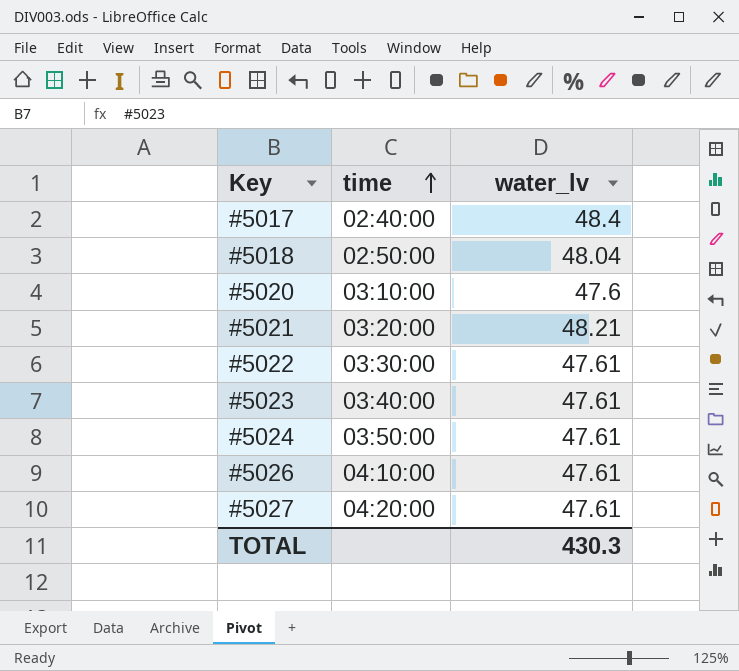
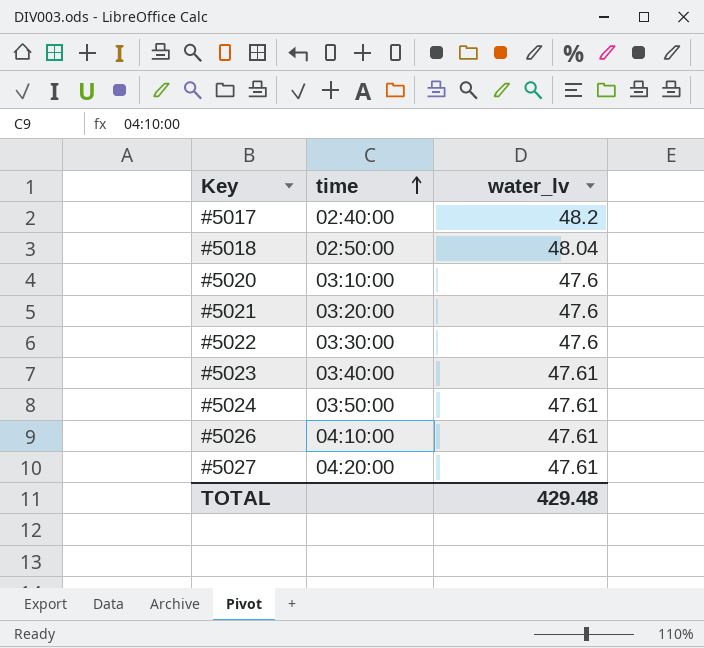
#5017 | water_lv: 48.4 -> 48.2
#5021 | water_lv: 48.21 -> 47.6
#5022 | water_lv: 47.61 -> 47.6
TOTAL | water_lv: 430.3 -> 429.48

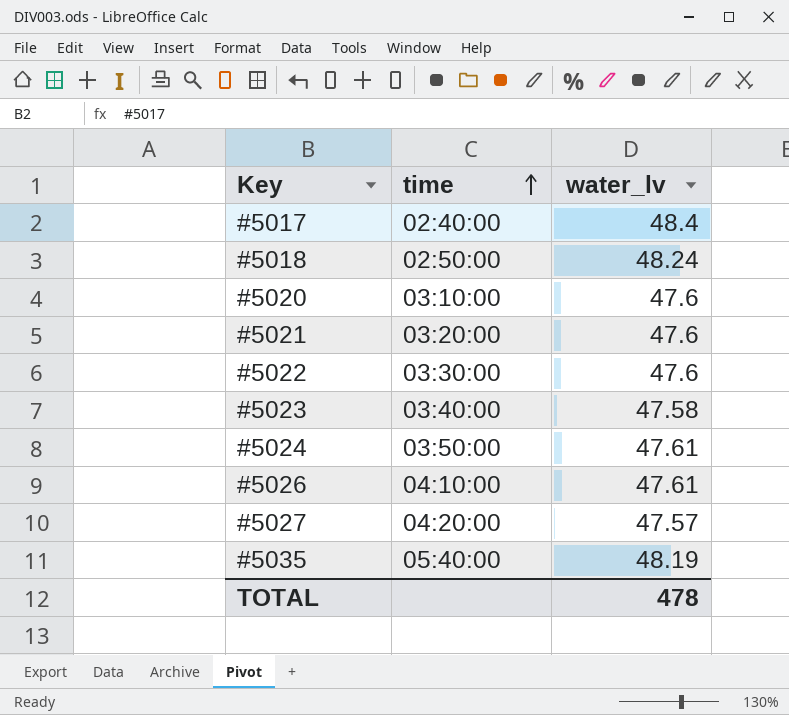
#5017 | water_lv: 48.2 -> 48.4
#5018 | water_lv: 48.04 -> 48.24
#5023 | water_lv: 47.61 -> 47.58
#5027 | water_lv: 47.61 -> 47.57
row #5035: none -> 05:40:00 | 48.19
TOTAL | water_lv: 429.48 -> 478

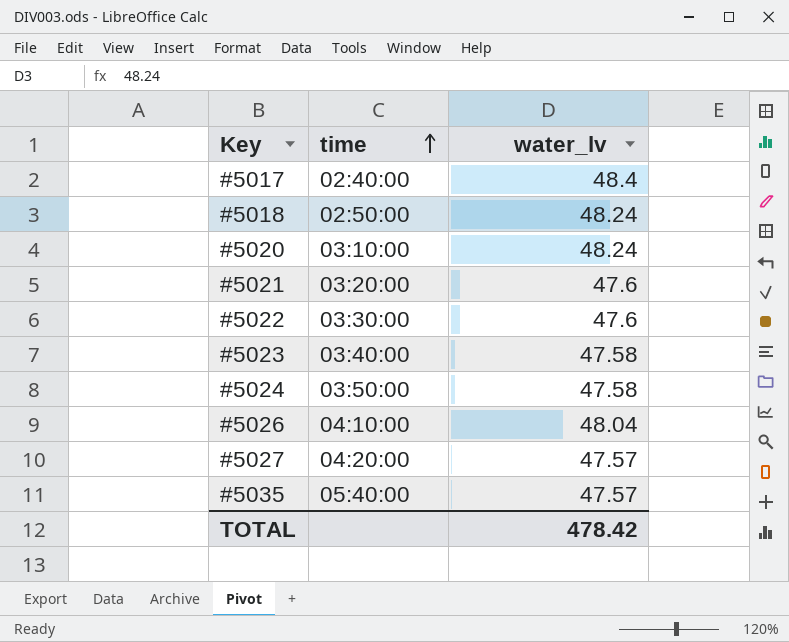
#5020 | water_lv: 47.6 -> 48.24
#5024 | water_lv: 47.61 -> 47.58
#5026 | water_lv: 47.61 -> 48.04
#5035 | water_lv: 48.19 -> 47.57
TOTAL | water_lv: 478 -> 478.42

